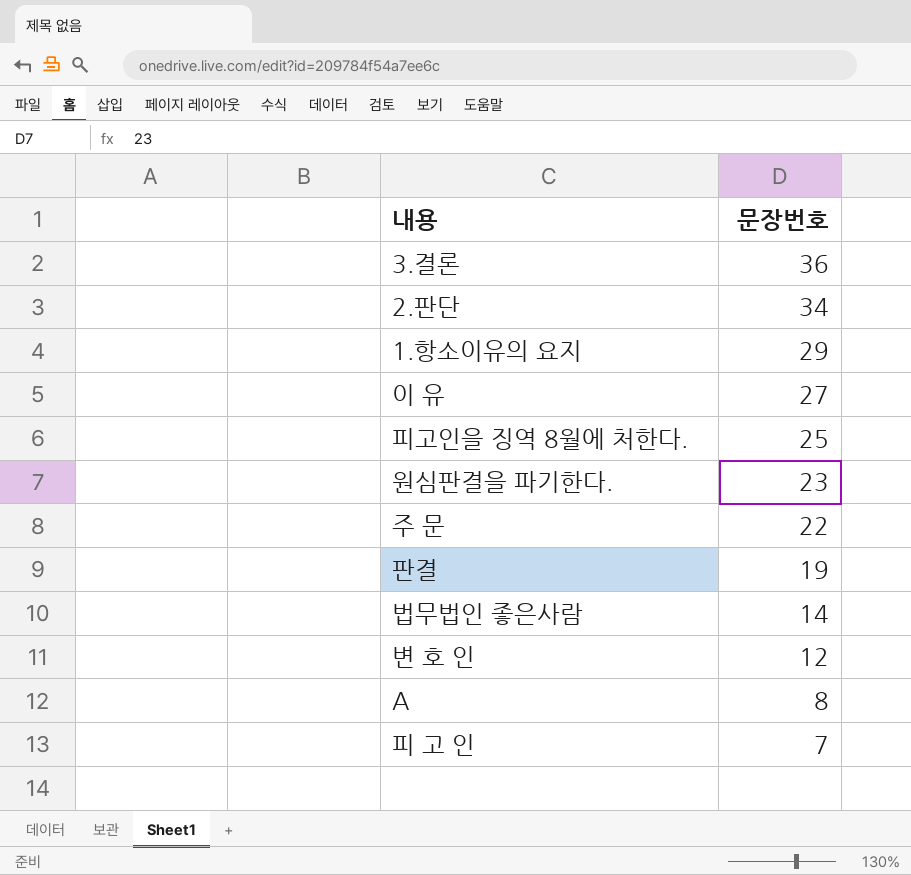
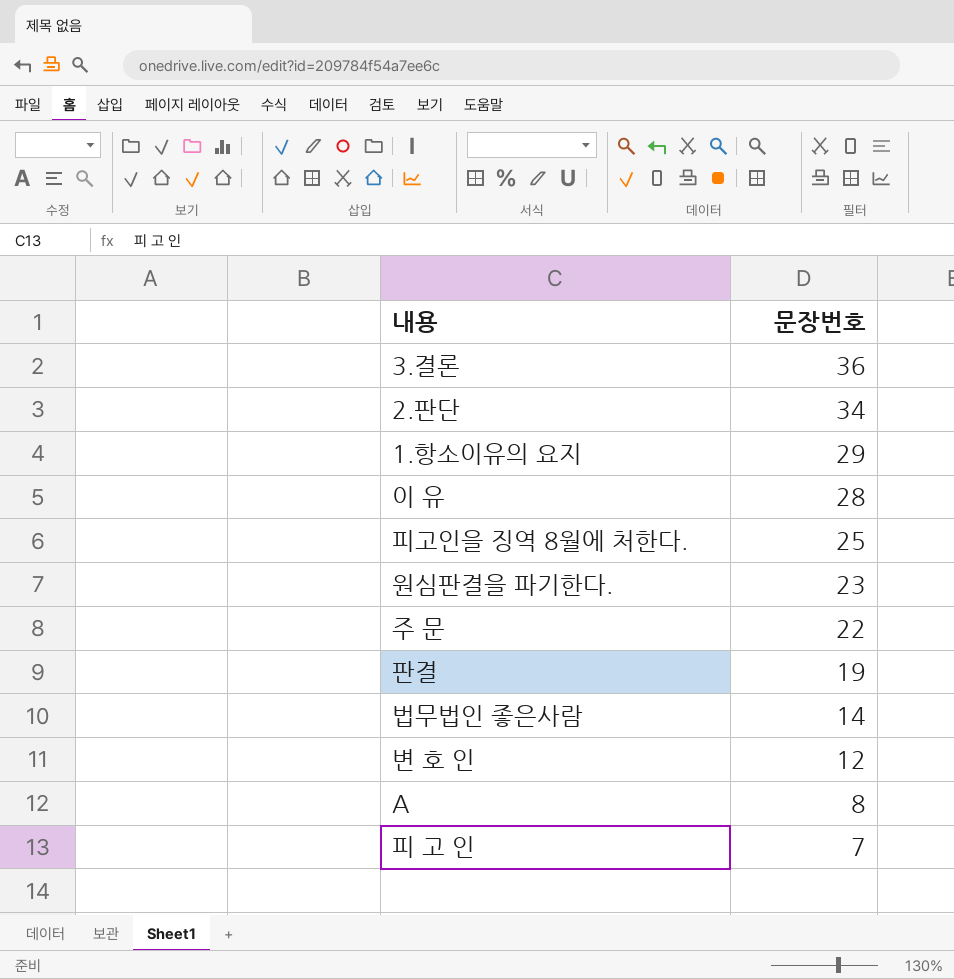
이 유 | 문장번호: 27 -> 28

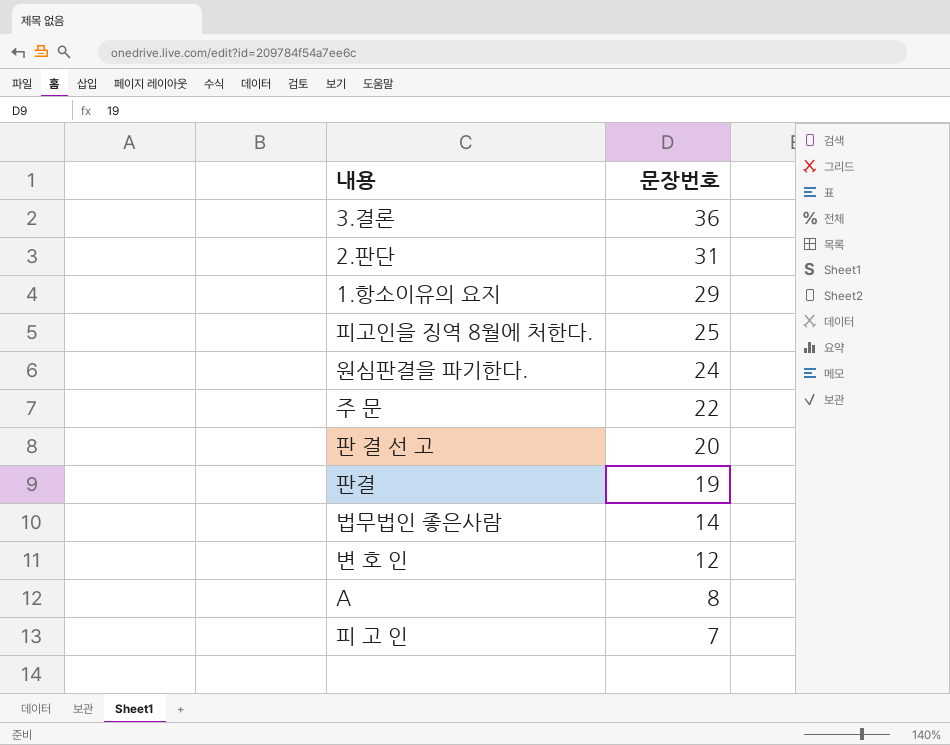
row 이 유: 28 -> none
2.판단 | 문장번호: 34 -> 31
원심판결을 파기한다. | 문장번호: 23 -> 24
row 판 결 선 고: none -> 20

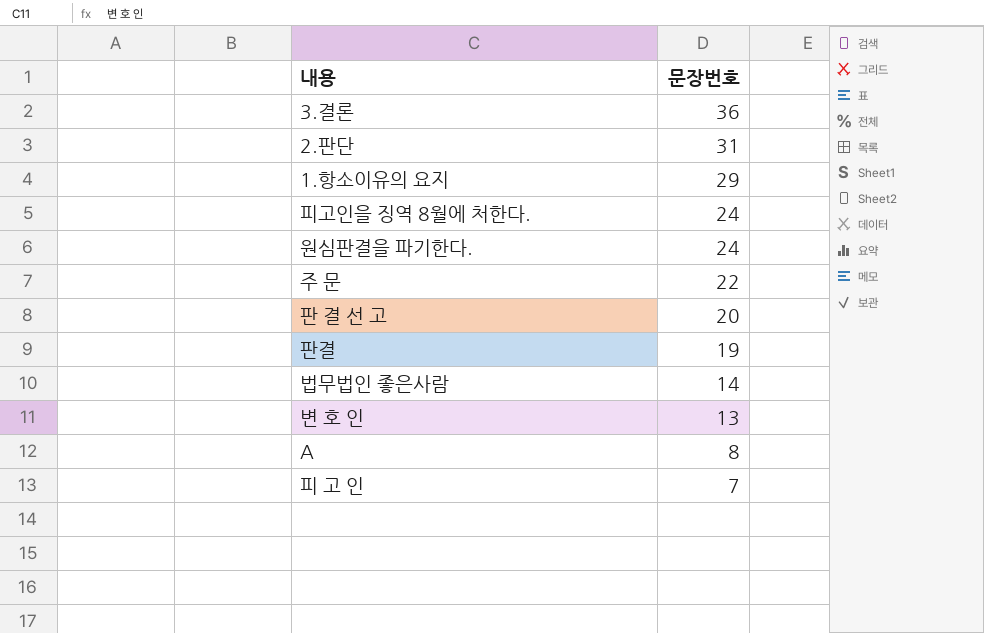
피고인을 징역 8월에 처한다. | 문장번호: 25 -> 24
변 호 인 | 문장번호: 12 -> 13

